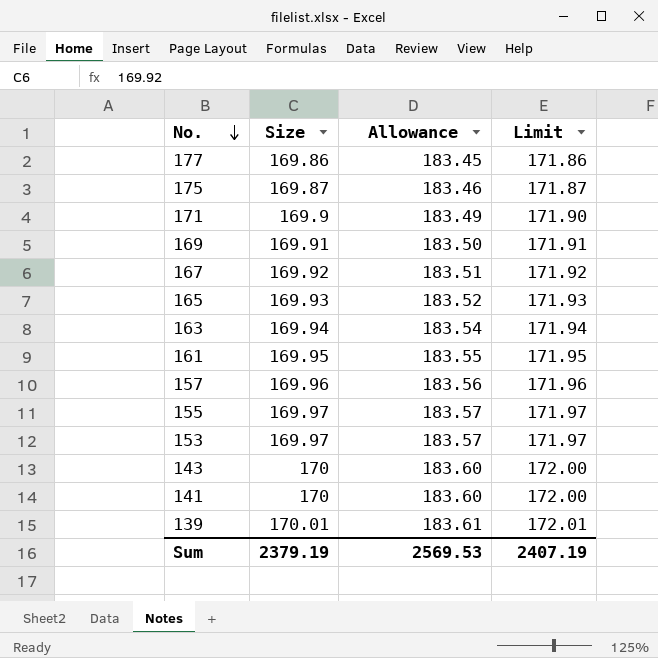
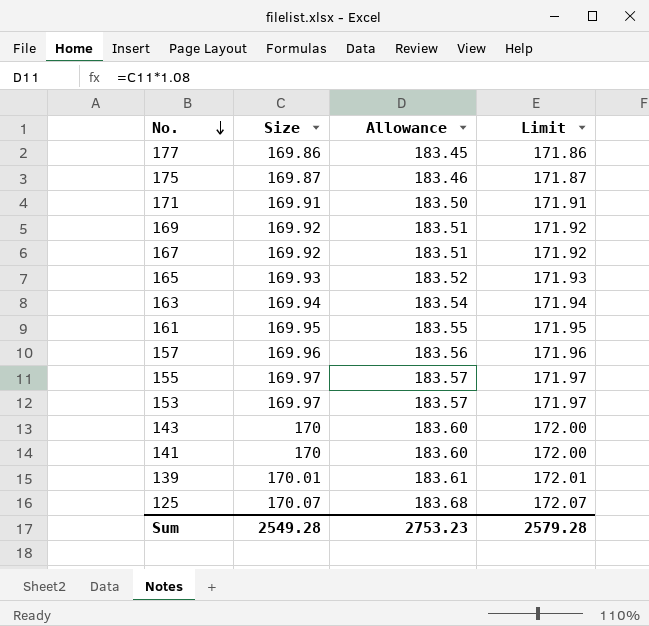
171 | Size: 169.9 -> 169.91
171 | Allowance: 183.49 -> 183.50
171 | Limit: 171.90 -> 171.91
169 | Size: 169.91 -> 169.92
169 | Allowance: 183.50 -> 183.51
169 | Limit: 171.91 -> 171.92
row 125: none -> 170.07 | 183.68 | 172.07
Sum | Size: 2379.19 -> 2549.28
Sum | Allowance: 2569.53 -> 2753.23
Sum | Limit: 2407.19 -> 2579.28

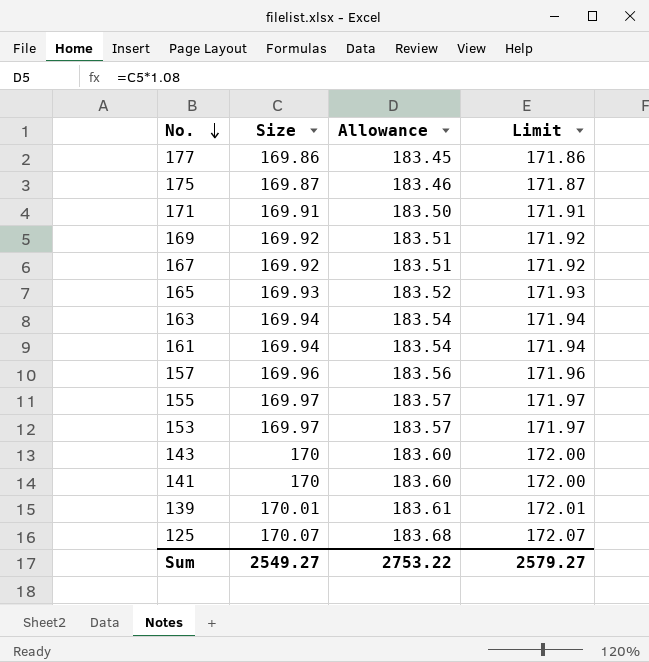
161 | Size: 169.95 -> 169.94
161 | Allowance: 183.55 -> 183.54
161 | Limit: 171.95 -> 171.94
Sum | Size: 2549.28 -> 2549.27
Sum | Allowance: 2753.23 -> 2753.22
Sum | Limit: 2579.28 -> 2579.27

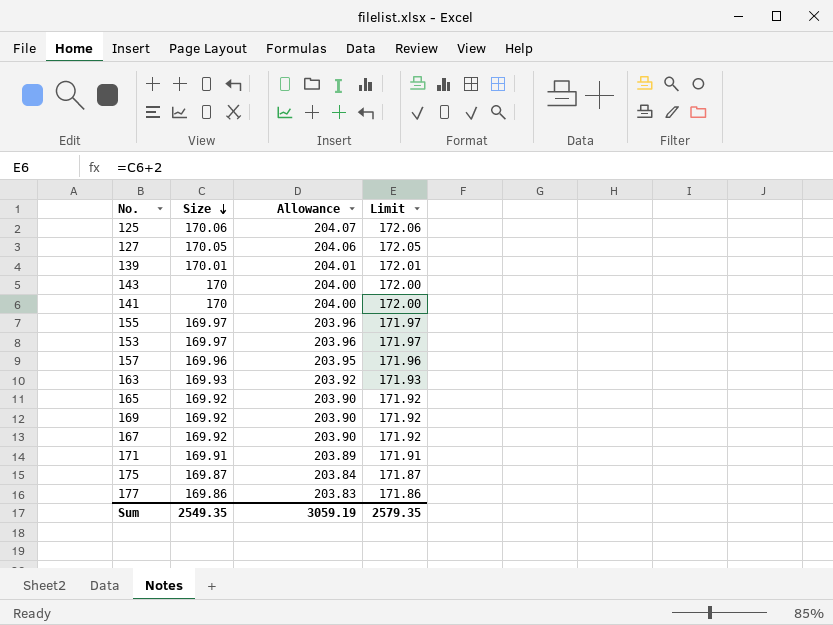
row order: No. descending -> Size descending
column Allowance | formula: [Size] * 1.08 -> [Size] * 1.2
row 161: 169.94 | 183.54 | 171.94 -> none
125 | Size: 170.07 -> 170.06
125 | Limit: 172.07 -> 172.06
row 127: none -> 170.05 | 204.06 | 172.05
163 | Size: 169.94 -> 169.93
163 | Limit: 171.94 -> 171.93
165 | Size: 169.93 -> 169.92
165 | Limit: 171.93 -> 171.92
Sum | Size: 2549.27 -> 2549.35
Sum | Allowance: 2753.22 -> 3059.19
Sum | Limit: 2579.27 -> 2579.35

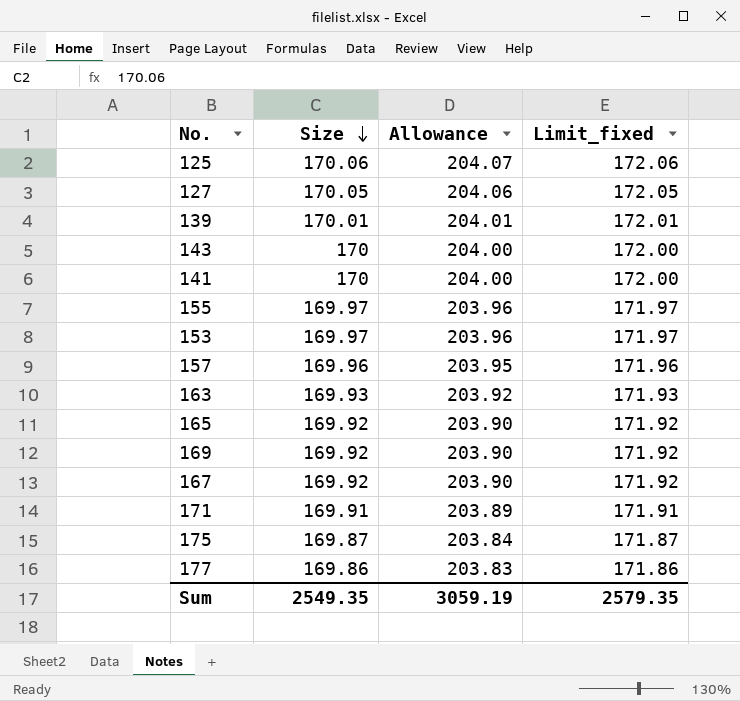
column name: Limit -> Limit_fixed

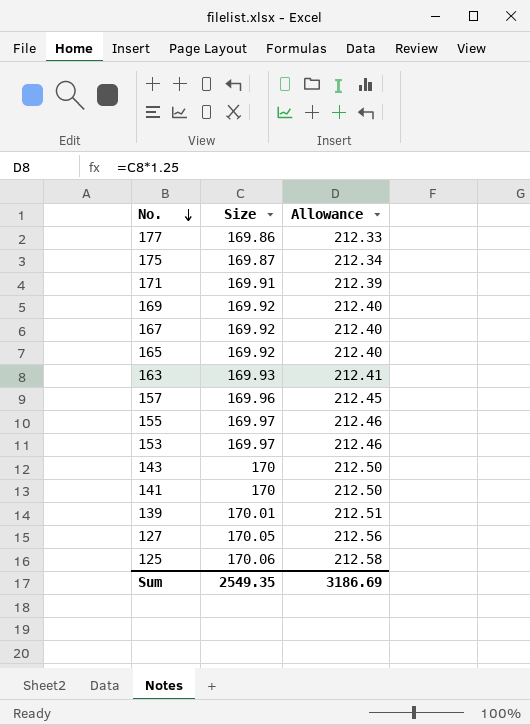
row order: Size descending -> No. descending
column Limit_fixed | formula: [Size] + 2 -> none
column Allowance | formula: [Size] * 1.2 -> [Size] * 1.25
Sum | Allowance: 3059.19 -> 3186.69

